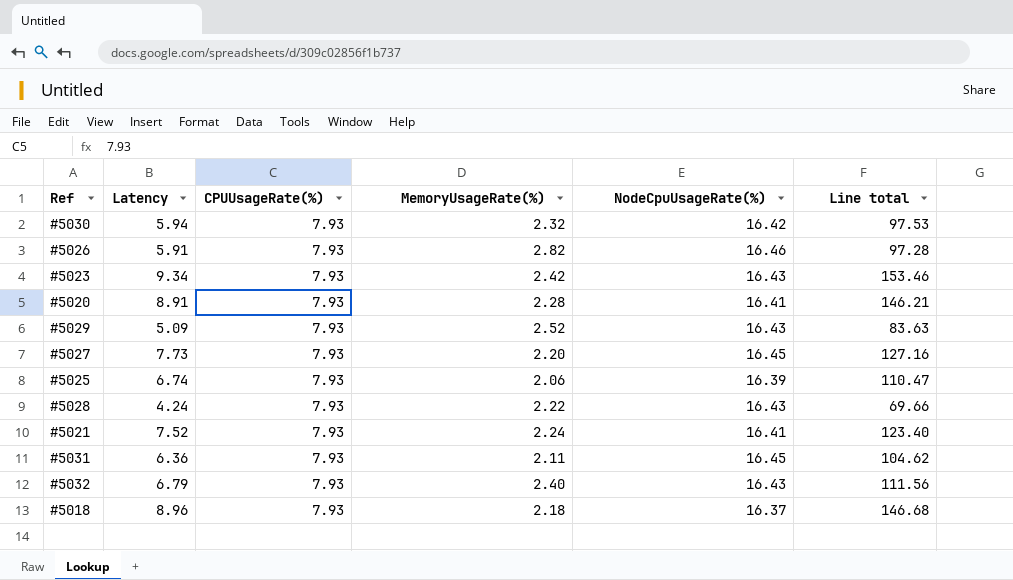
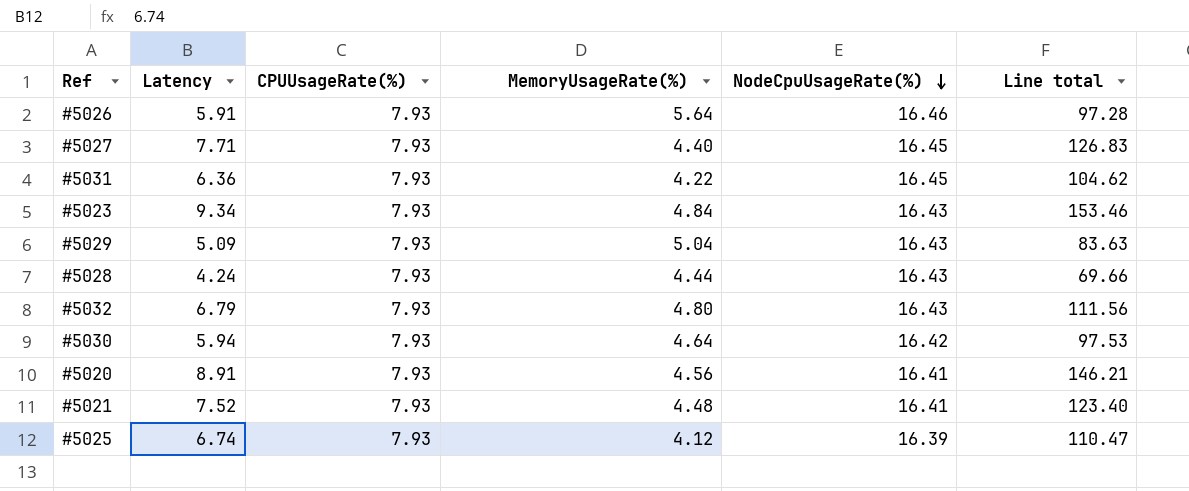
row order: none -> NodeCpuUsageRate(%) descending
row #5018: 8.96 | 7.93 | 2.18 | 16.37 | 146.68 -> none
#5026 | MemoryUsageRate(%): 2.82 -> 5.64
#5027 | Latency: 7.73 -> 7.71
#5027 | MemoryUsageRate(%): 2.20 -> 4.40
#5027 | Line total: 127.16 -> 126.83
#5031 | MemoryUsageRate(%): 2.11 -> 4.22
#5023 | MemoryUsageRate(%): 2.42 -> 4.84
#5029 | MemoryUsageRate(%): 2.52 -> 5.04
#5028 | MemoryUsageRate(%): 2.22 -> 4.44
#5032 | MemoryUsageRate(%): 2.40 -> 4.80
#5030 | MemoryUsageRate(%): 2.32 -> 4.64
#5020 | MemoryUsageRate(%): 2.28 -> 4.56
#5021 | MemoryUsageRate(%): 2.24 -> 4.48
#5025 | MemoryUsageRate(%): 2.06 -> 4.12

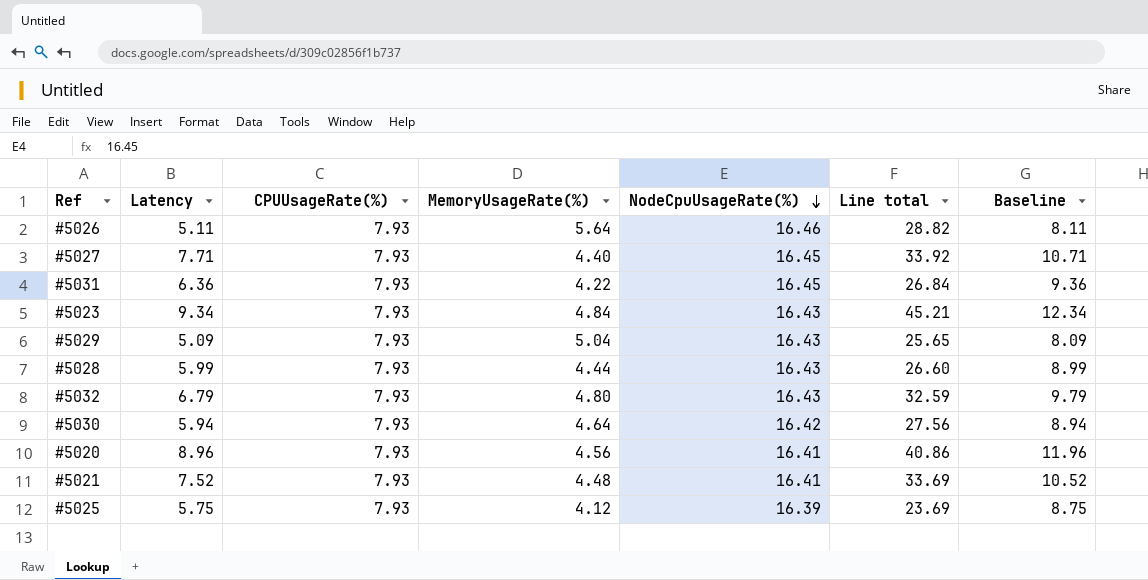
column Line total | formula: [Latency] * [NodeCpuUsageRate(%)] -> [Latency] * [MemoryUsageRate(%)]
column Baseline | formula: none -> [Latency] + 3
#5026 | Latency: 5.91 -> 5.11
#5028 | Latency: 4.24 -> 5.99
#5020 | Latency: 8.91 -> 8.96
#5025 | Latency: 6.74 -> 5.75

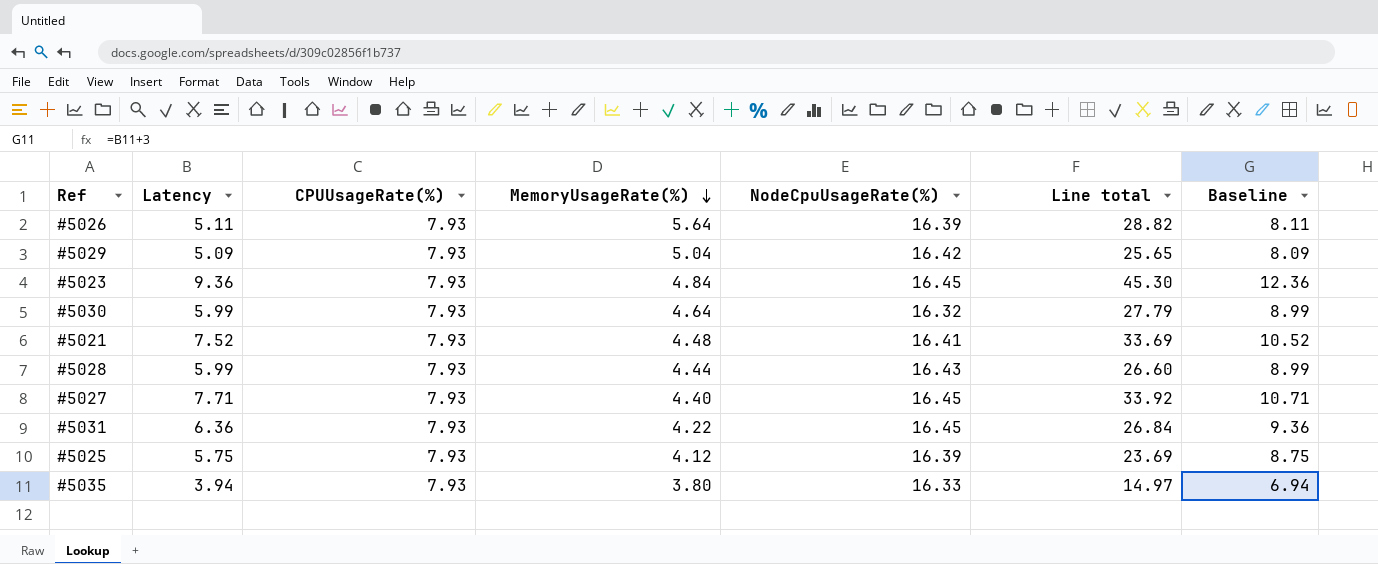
row order: NodeCpuUsageRate(%) descending -> MemoryUsageRate(%) descending
row #5032: 6.79 | 7.93 | 4.80 | 16.43 | 32.59 | 9.79 -> none
row #5020: 8.96 | 7.93 | 4.56 | 16.41 | 40.86 | 11.96 -> none
#5026 | NodeCpuUsageRate(%): 16.46 -> 16.39
#5029 | NodeCpuUsageRate(%): 16.43 -> 16.42
#5023 | Latency: 9.34 -> 9.36
#5023 | NodeCpuUsageRate(%): 16.43 -> 16.45
#5023 | Line total: 45.21 -> 45.30
#5023 | Baseline: 12.34 -> 12.36
#5030 | Latency: 5.94 -> 5.99
#5030 | NodeCpuUsageRate(%): 16.42 -> 16.32
#5030 | Line total: 27.56 -> 27.79
#5030 | Baseline: 8.94 -> 8.99
row #5035: none -> 3.94 | 7.93 | 3.80 | 16.33 | 14.97 | 6.94

